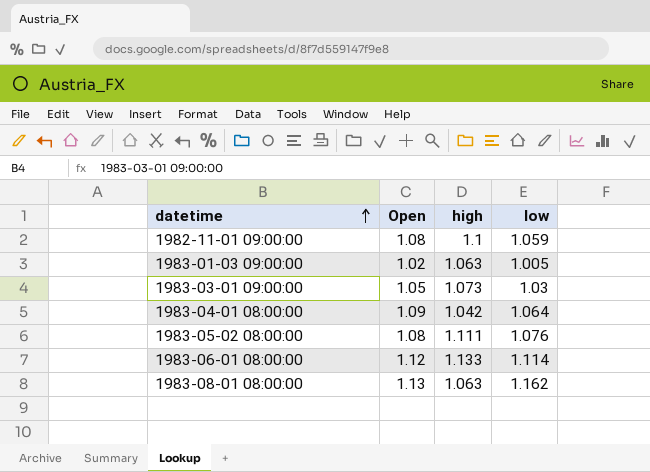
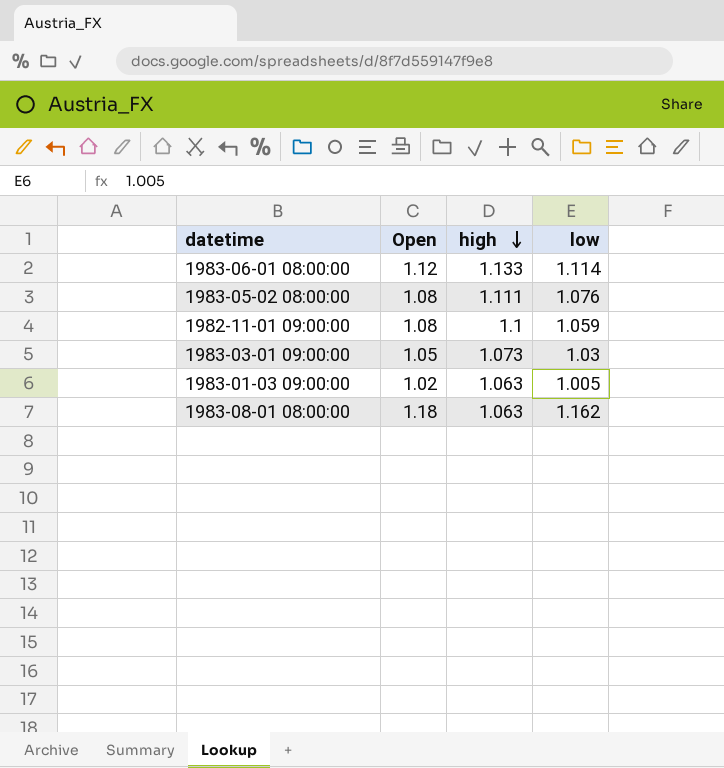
row order: datetime ascending -> high descending
row 1983-04-01 08:00:00: 1.09 | 1.042 | 1.064 -> none
1983-08-01 08:00:00 | Open: 1.13 -> 1.18

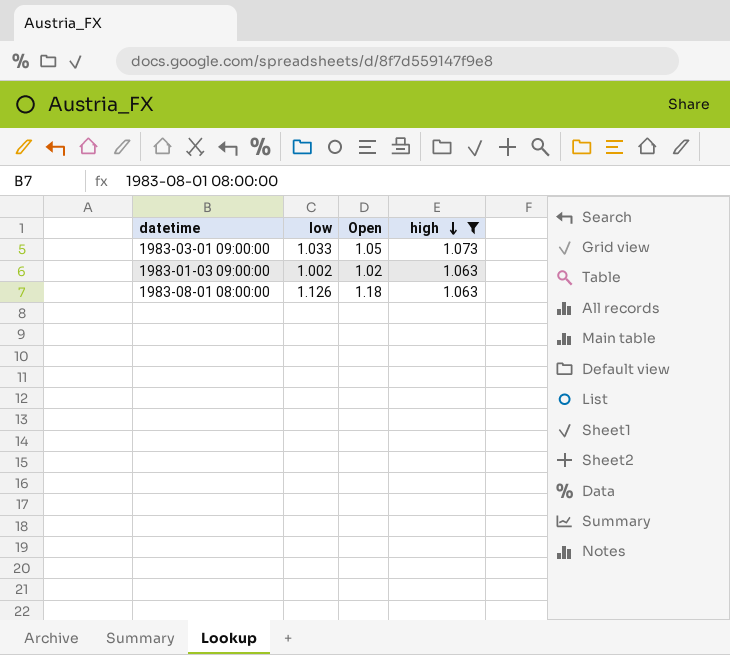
filter: none -> high <= 1.073
column low | position: 4 -> 2
1983-03-01 09:00:00 | low: 1.03 -> 1.033
1983-01-03 09:00:00 | low: 1.005 -> 1.002
1983-08-01 08:00:00 | low: 1.162 -> 1.126

